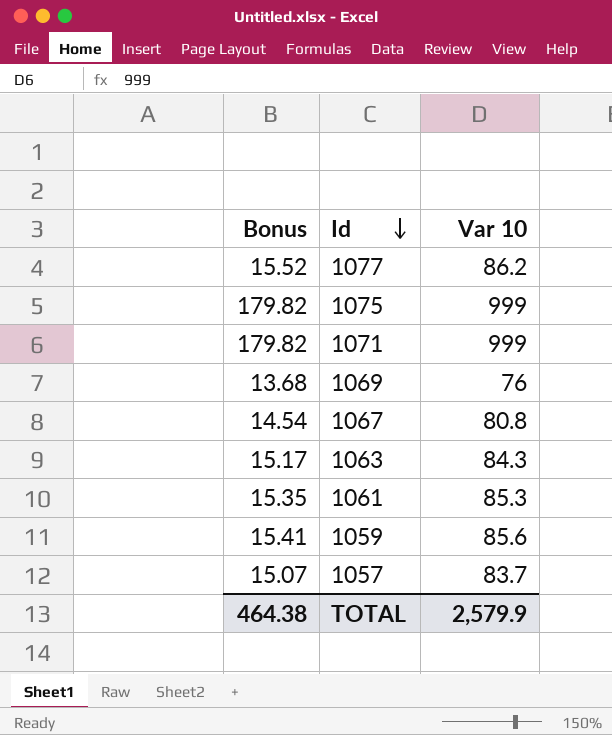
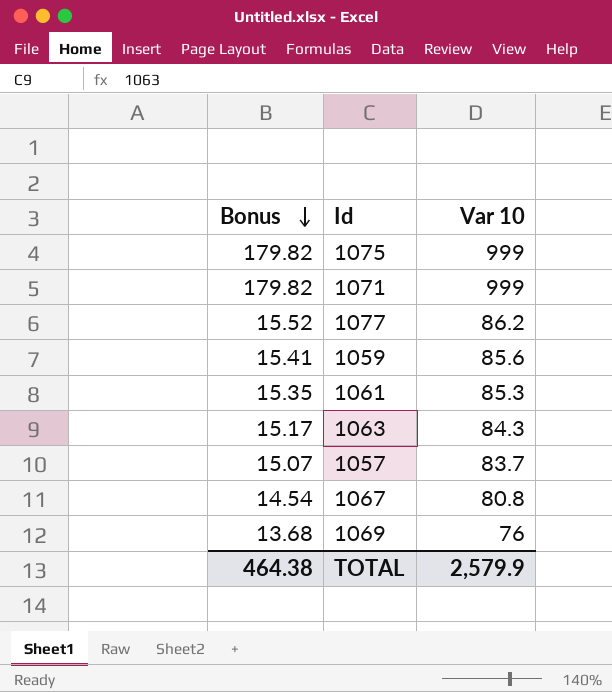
row order: Id descending -> Bonus descending

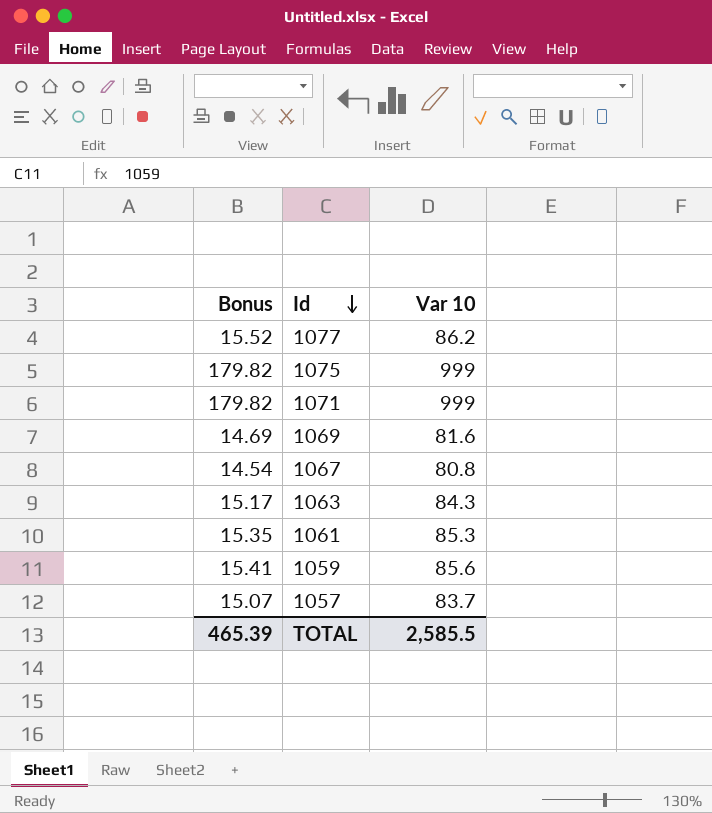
row order: Bonus descending -> Id descending
1069 | Bonus: 13.68 -> 14.69
1069 | Var 10: 76 -> 81.6
TOTAL | Bonus: 464.38 -> 465.39
TOTAL | Var 10: 2,579.9 -> 2,585.5

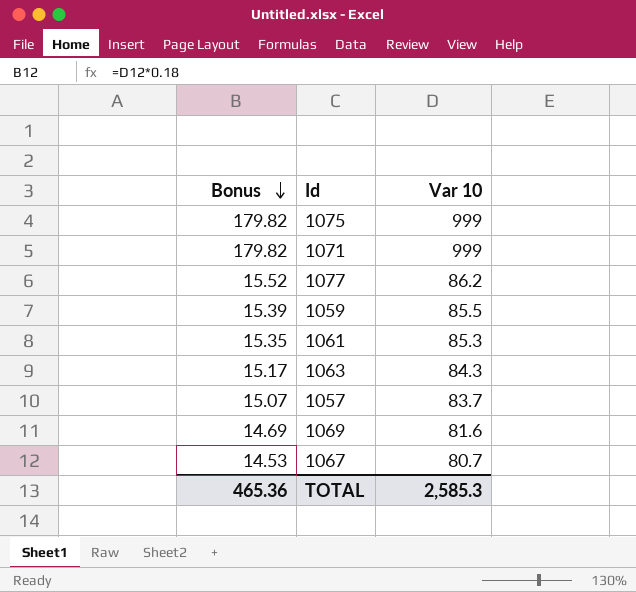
row order: Id descending -> Bonus descending
1059 | Bonus: 15.41 -> 15.39
1059 | Var 10: 85.6 -> 85.5
1067 | Bonus: 14.54 -> 14.53
1067 | Var 10: 80.8 -> 80.7
TOTAL | Bonus: 465.39 -> 465.36
TOTAL | Var 10: 2,585.5 -> 2,585.3

